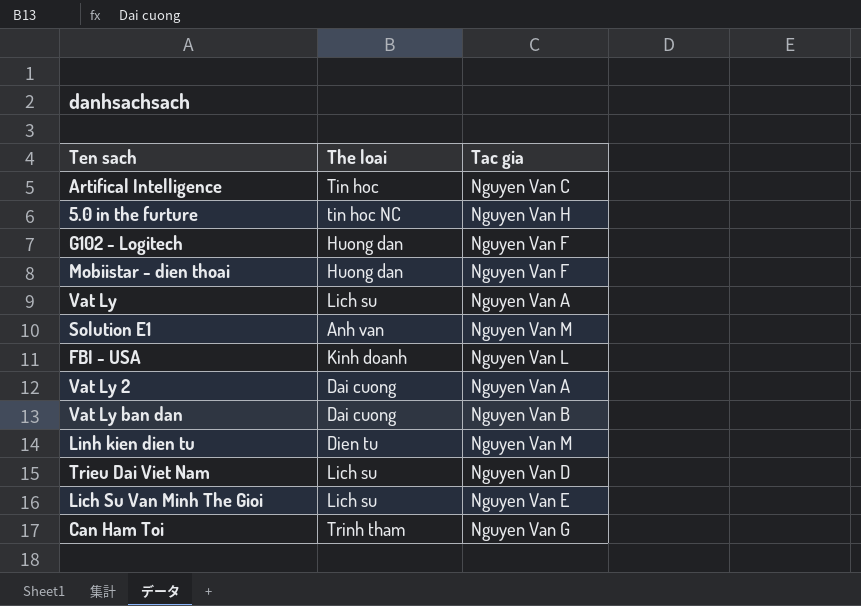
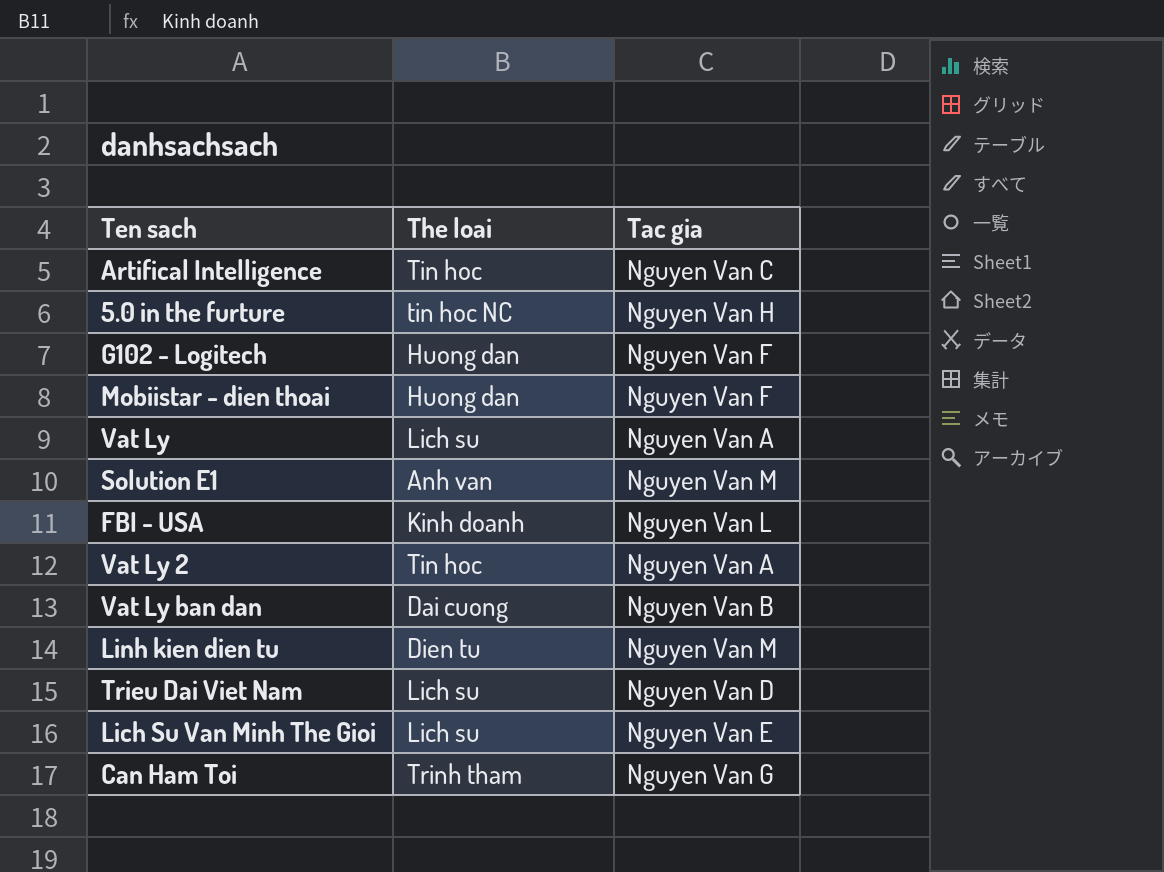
Vat Ly 2 | The loai: Dai cuong -> Tin hoc

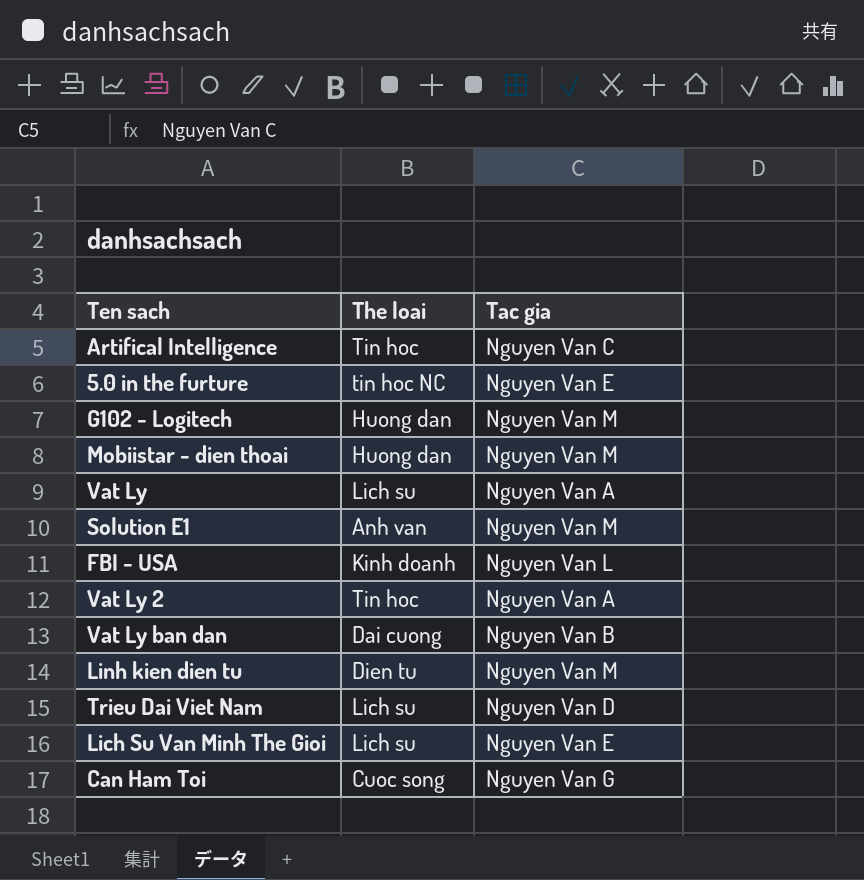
5.0 in the furture | Tac gia: Nguyen Van H -> Nguyen Van E
G102 - Logitech | Tac gia: Nguyen Van F -> Nguyen Van M
Mobiistar - dien thoai | Tac gia: Nguyen Van F -> Nguyen Van M
Can Ham Toi | The loai: Trinh tham -> Cuoc song

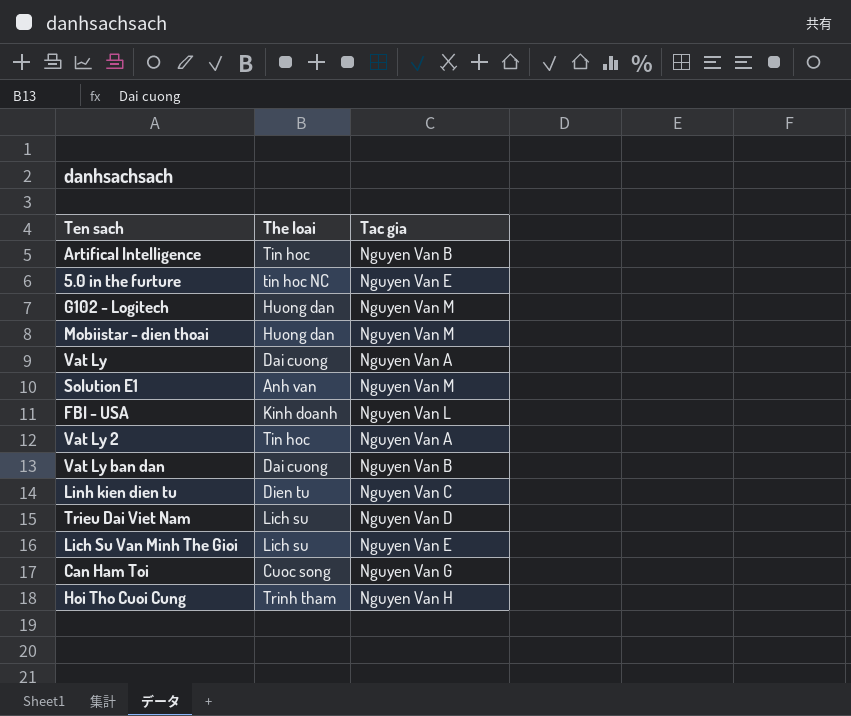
Artifical Intelligence | Tac gia: Nguyen Van C -> Nguyen Van B
Vat Ly | The loai: Lich su -> Dai cuong
Linh kien dien tu | Tac gia: Nguyen Van M -> Nguyen Van C
row Hoi Tho Cuoi Cung: none -> Trinh tham | Nguyen Van H

